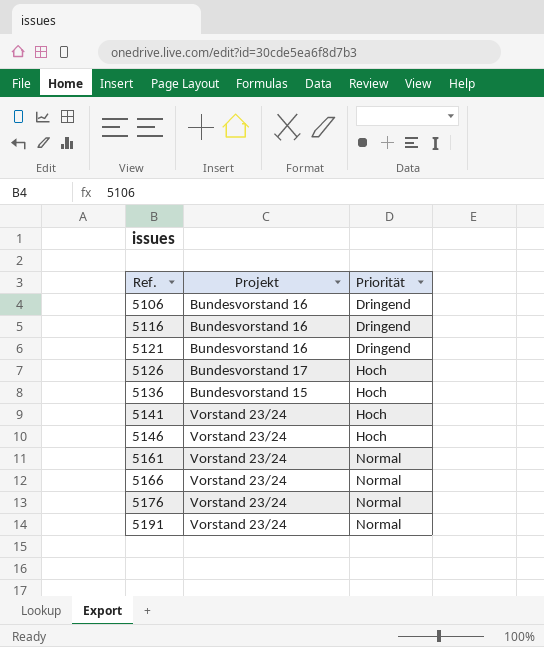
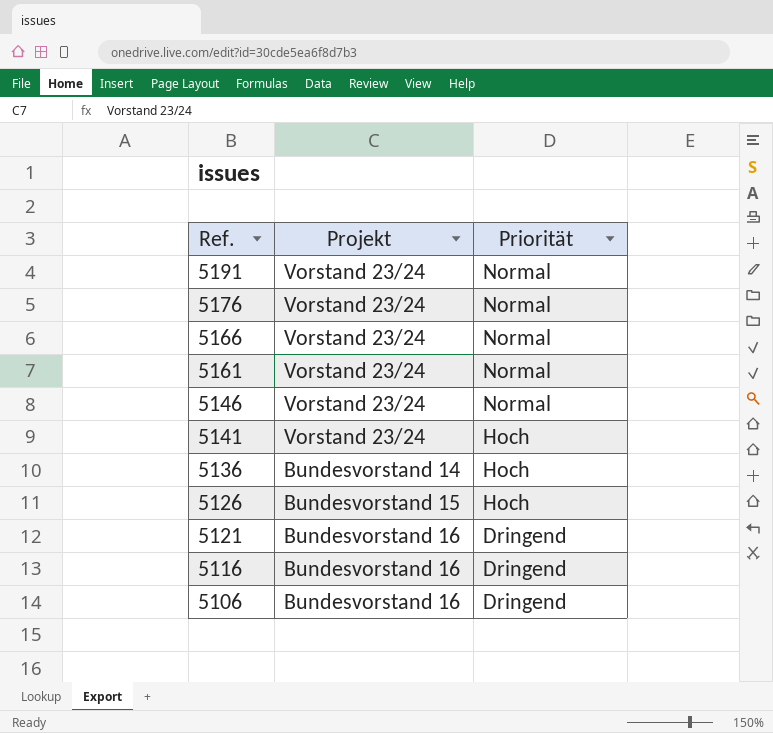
row order: Ref. ascending -> Ref. descending
5146 | Priorität: Hoch -> Normal
5136 | Projekt: Bundesvorstand 15 -> Bundesvorstand 14
5126 | Projekt: Bundesvorstand 17 -> Bundesvorstand 15

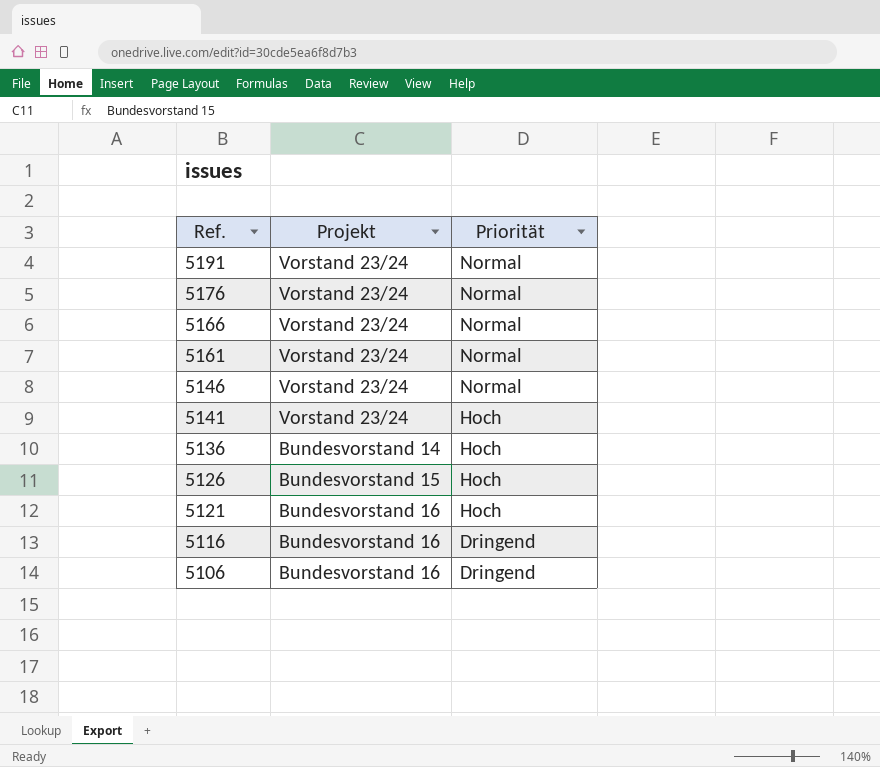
5121 | Priorität: Dringend -> Hoch

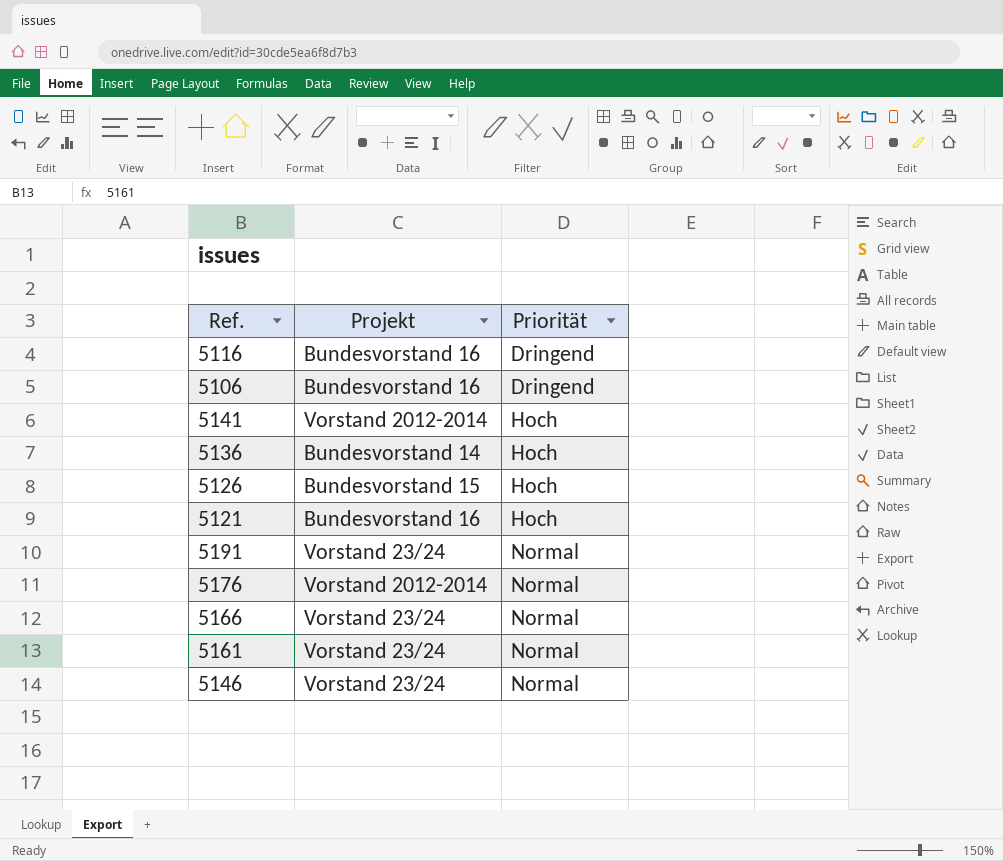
row order: Ref. descending -> Priorität ascending
5141 | Projekt: Vorstand 23/24 -> Vorstand 2012-2014
5176 | Projekt: Vorstand 23/24 -> Vorstand 2012-2014

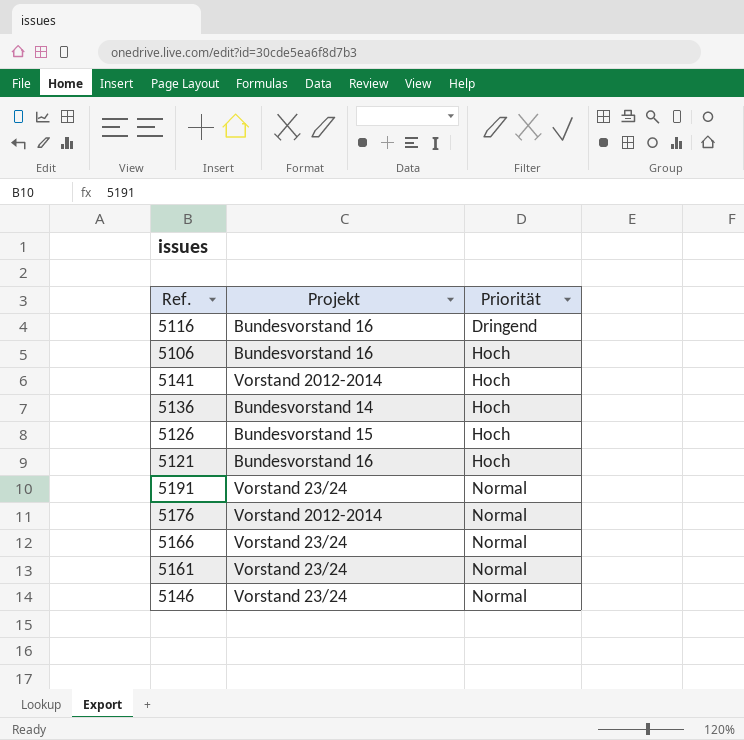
5106 | Priorität: Dringend -> Hoch

